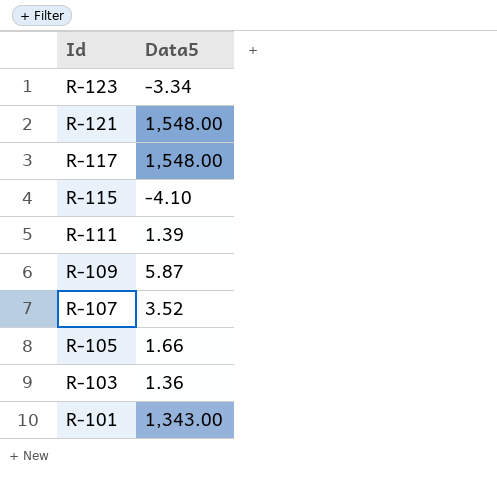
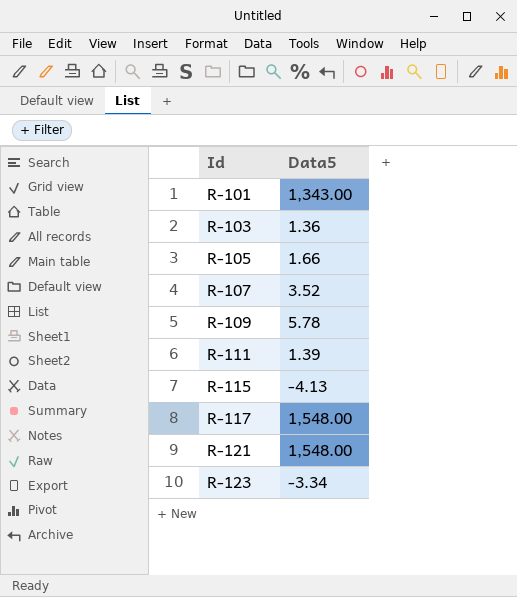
row order: Id descending -> Id ascending
R-109 | Data5: 5.87 -> 5.78
R-115 | Data5: -4.10 -> -4.13

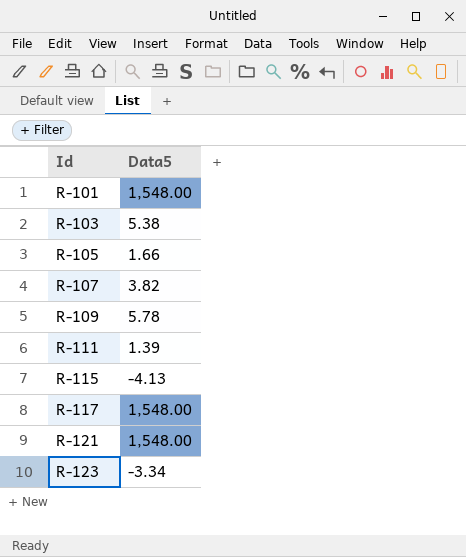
R-101 | Data5: 1,343.00 -> 1,548.00
R-103 | Data5: 1.36 -> 5.38
R-107 | Data5: 3.52 -> 3.82

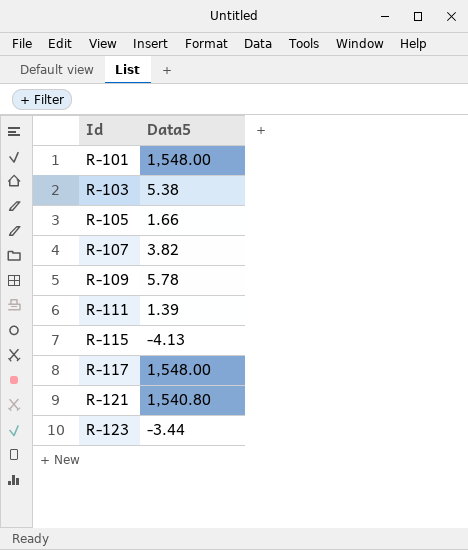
R-121 | Data5: 1,548.00 -> 1,540.80
R-123 | Data5: -3.34 -> -3.44

